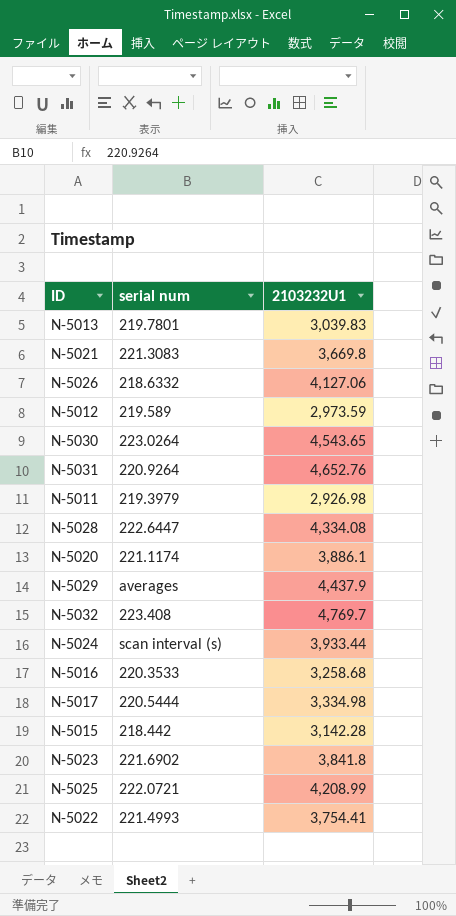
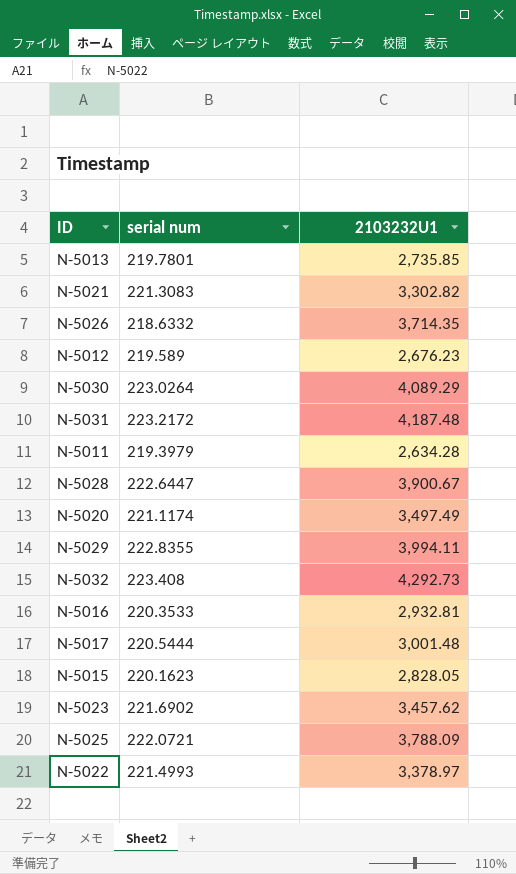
row N-5024: scan interval (s) | 3,933.44 -> none
N-5013 | 2103232U1: 3,039.83 -> 2,735.85
N-5021 | 2103232U1: 3,669.8 -> 3,302.82
N-5026 | 2103232U1: 4,127.06 -> 3,714.35
N-5012 | 2103232U1: 2,973.59 -> 2,676.23
N-5030 | 2103232U1: 4,543.65 -> 4,089.29
N-5031 | serial num: 220.9264 -> 223.2172
N-5031 | 2103232U1: 4,652.76 -> 4,187.48
N-5011 | 2103232U1: 2,926.98 -> 2,634.28
N-5028 | 2103232U1: 4,334.08 -> 3,900.67
N-5020 | 2103232U1: 3,886.1 -> 3,497.49
N-5029 | serial num: averages -> 222.8355
N-5029 | 2103232U1: 4,437.9 -> 3,994.11
N-5032 | 2103232U1: 4,769.7 -> 4,292.73
N-5016 | 2103232U1: 3,258.68 -> 2,932.81
N-5017 | 2103232U1: 3,334.98 -> 3,001.48
N-5015 | serial num: 218.442 -> 220.1623
N-5015 | 2103232U1: 3,142.28 -> 2,828.05
N-5023 | 2103232U1: 3,841.8 -> 3,457.62
N-5025 | 2103232U1: 4,208.99 -> 3,788.09
N-5022 | 2103232U1: 3,754.41 -> 3,378.97

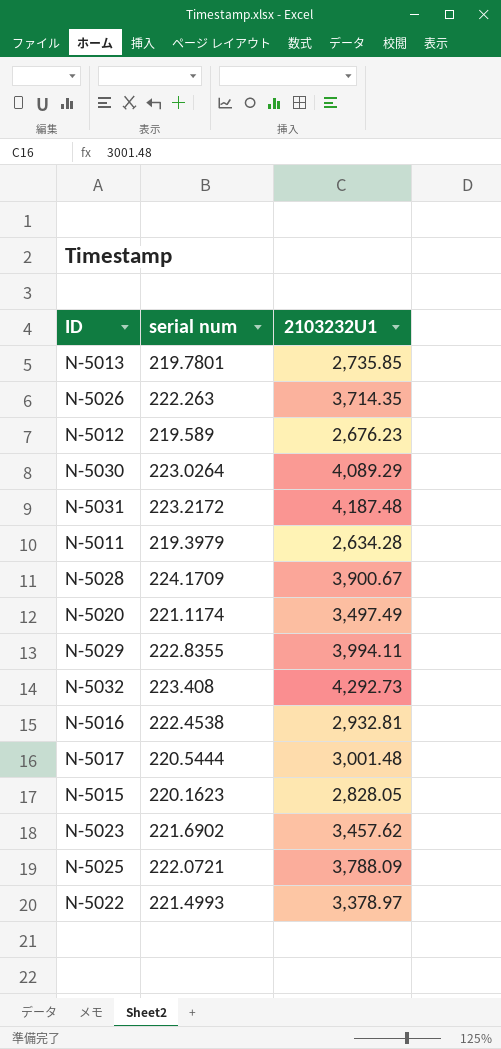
row N-5021: 221.3083 | 3,302.82 -> none
N-5026 | serial num: 218.6332 -> 222.263
N-5028 | serial num: 222.6447 -> 224.1709
N-5016 | serial num: 220.3533 -> 222.4538

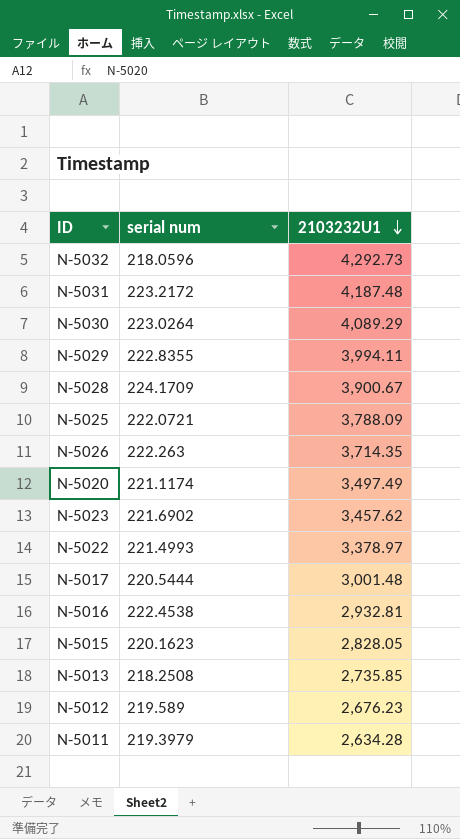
row order: none -> 2103232U1 descending
N-5032 | serial num: 223.408 -> 218.0596
N-5013 | serial num: 219.7801 -> 218.2508

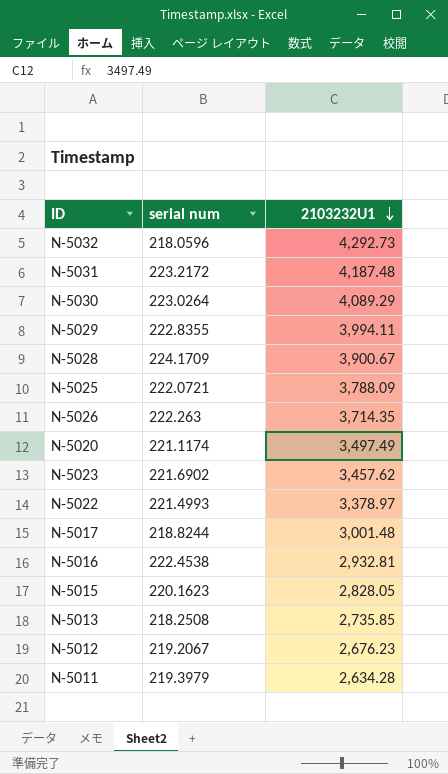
N-5017 | serial num: 220.5444 -> 218.8244
N-5012 | serial num: 219.589 -> 219.2067

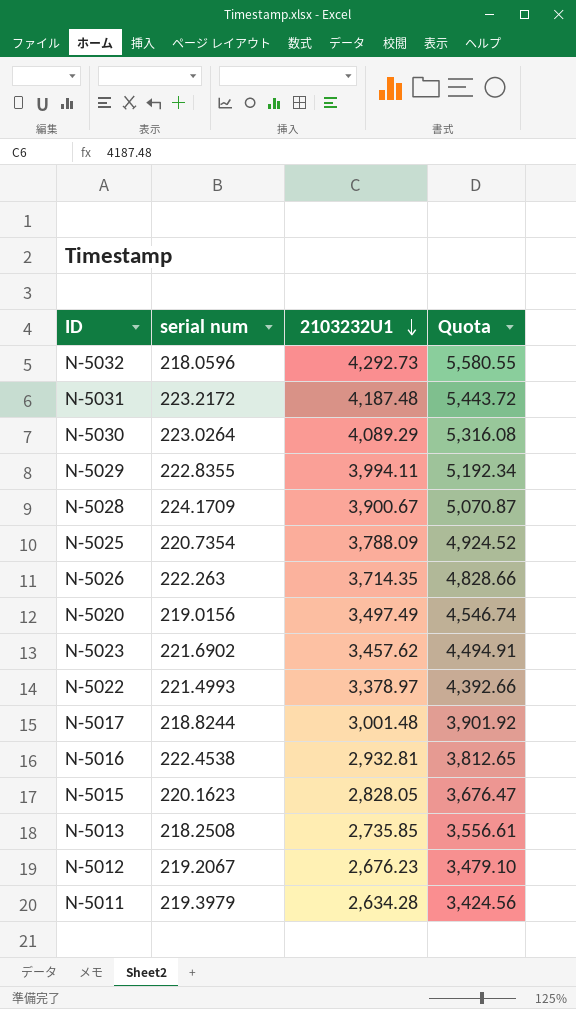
column Quota | formula: none -> [2103232U1] * 1.3
N-5025 | serial num: 222.0721 -> 220.7354
N-5020 | serial num: 221.1174 -> 219.0156

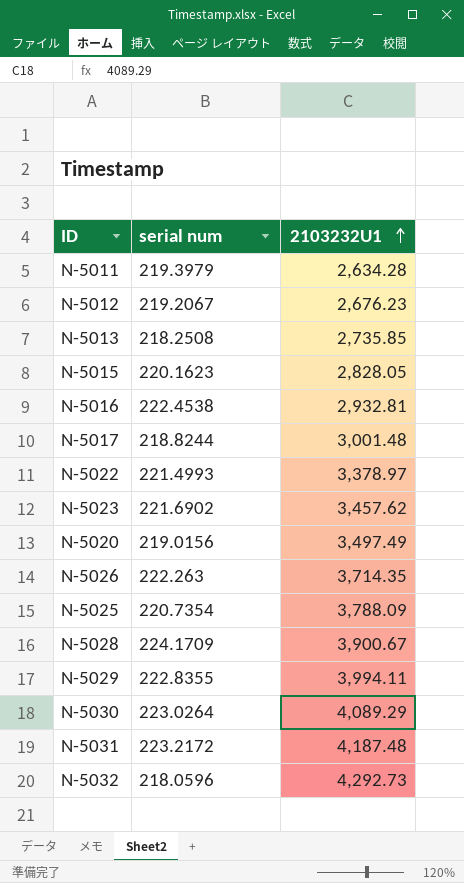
row order: 2103232U1 descending -> 2103232U1 ascending
column Quota | formula: [2103232U1] * 1.3 -> none

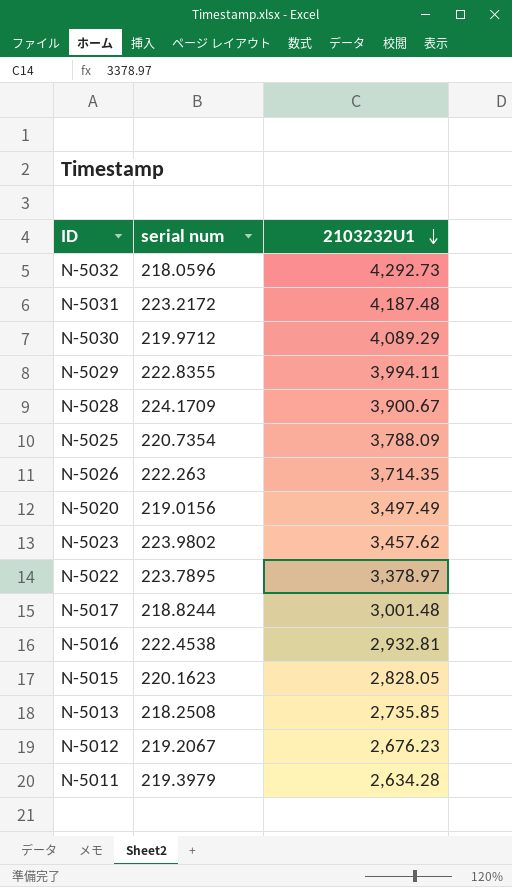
row order: 2103232U1 ascending -> 2103232U1 descending
N-5030 | serial num: 223.0264 -> 219.9712
N-5023 | serial num: 221.6902 -> 223.9802
N-5022 | serial num: 221.4993 -> 223.7895

